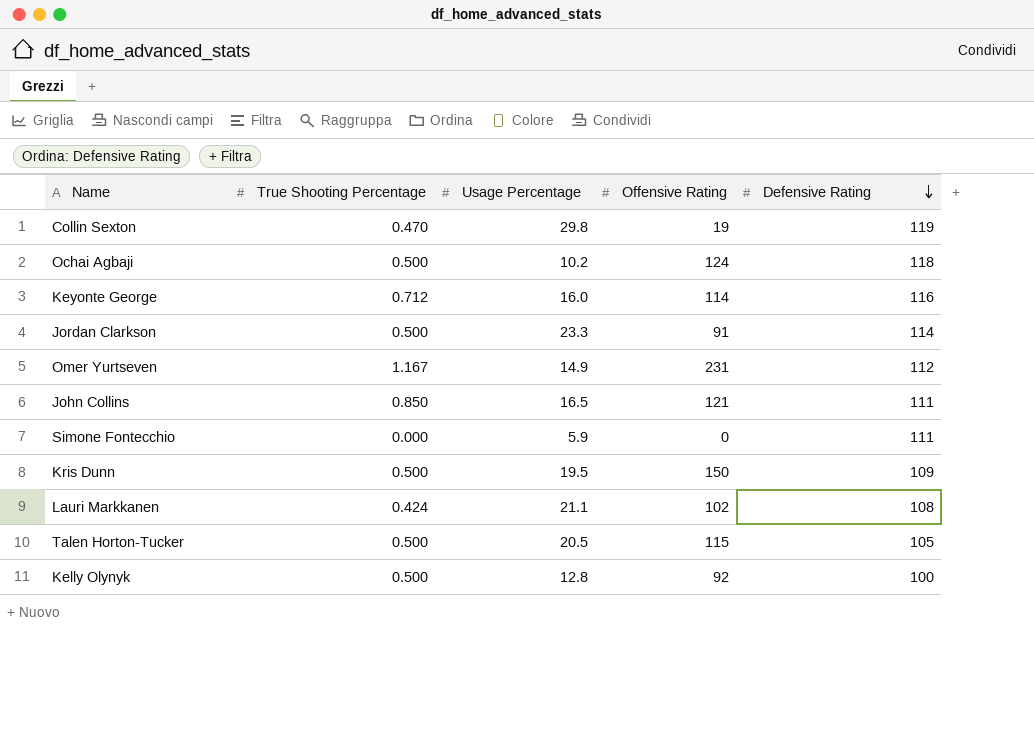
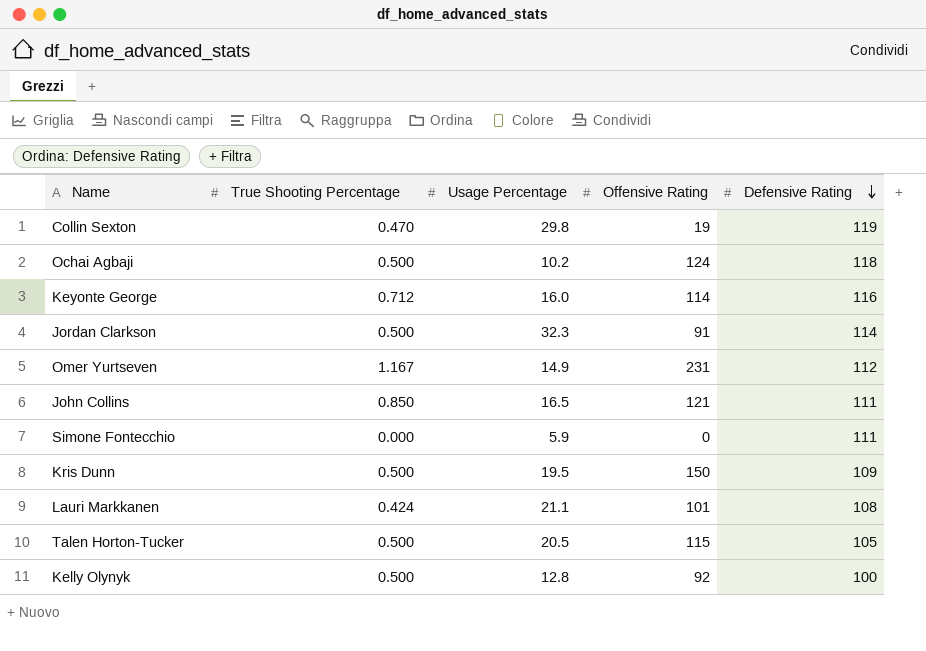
Jordan Clarkson | Usage Percentage: 23.3 -> 32.3
Lauri Markkanen | Offensive Rating: 102 -> 101

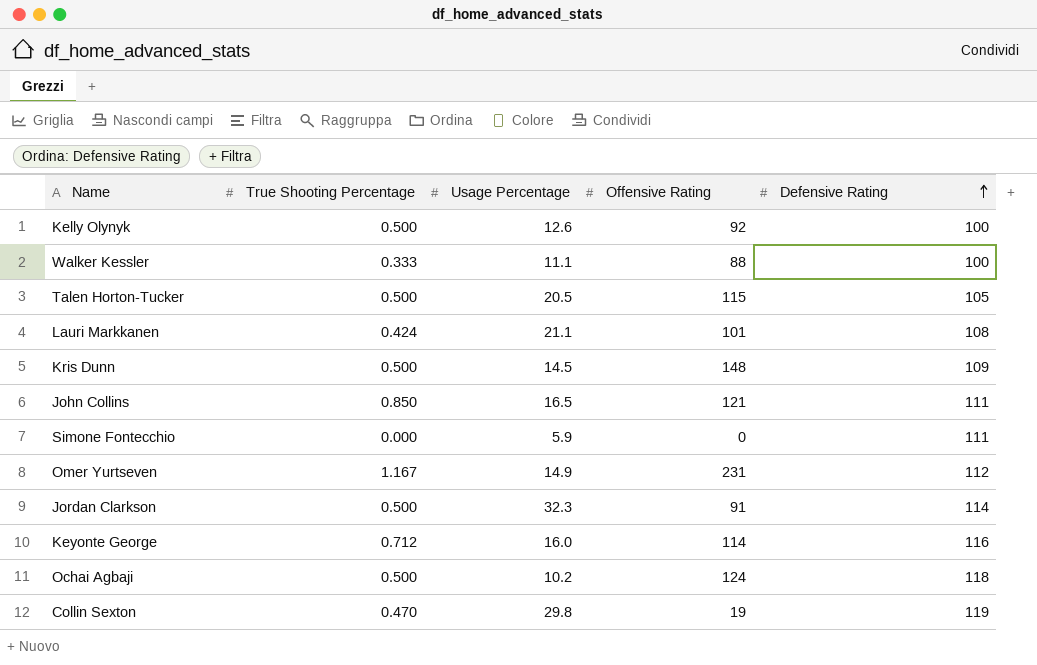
row order: Defensive Rating descending -> Defensive Rating ascending
Kelly Olynyk | Usage Percentage: 12.8 -> 12.6
row Walker Kessler: none -> 0.333 | 11.1 | 88 | 100
Kris Dunn | Usage Percentage: 19.5 -> 14.5
Kris Dunn | Offensive Rating: 150 -> 148

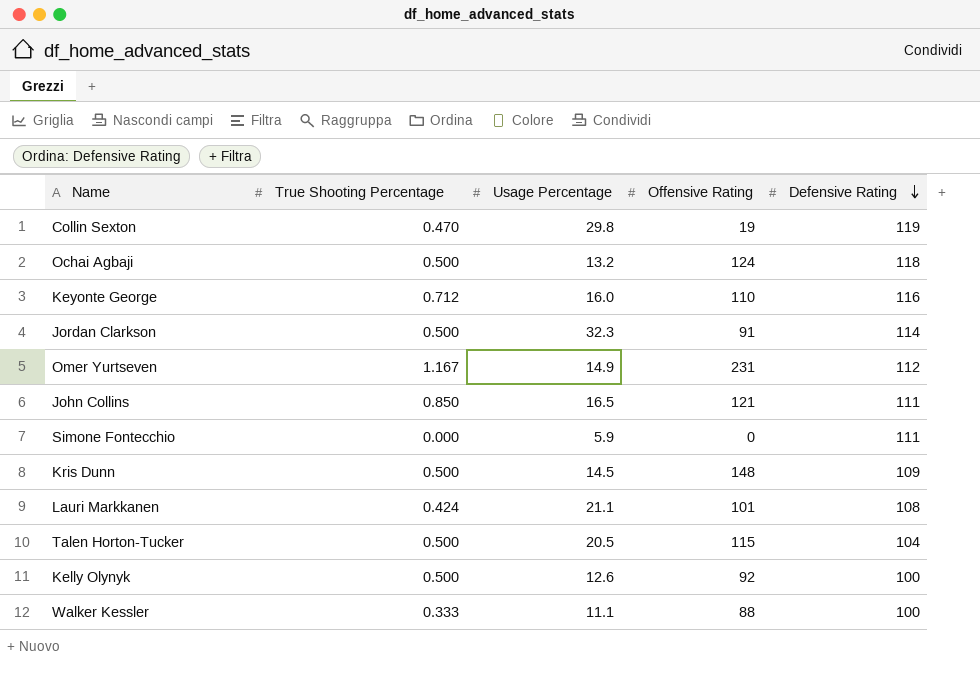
row order: Defensive Rating ascending -> Defensive Rating descending
Ochai Agbaji | Usage Percentage: 10.2 -> 13.2
Keyonte George | Offensive Rating: 114 -> 110
Talen Horton-Tucker | Defensive Rating: 105 -> 104

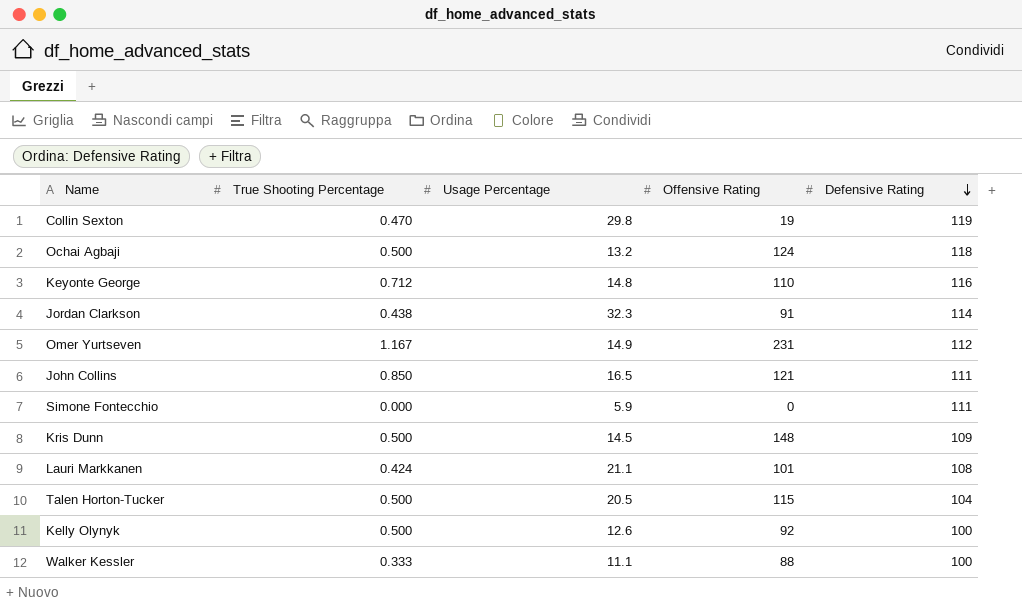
Keyonte George | Usage Percentage: 16.0 -> 14.8
Jordan Clarkson | True Shooting Percentage: 0.500 -> 0.438

